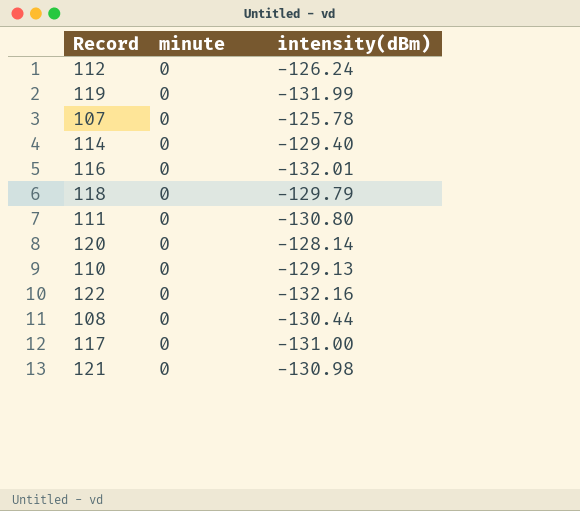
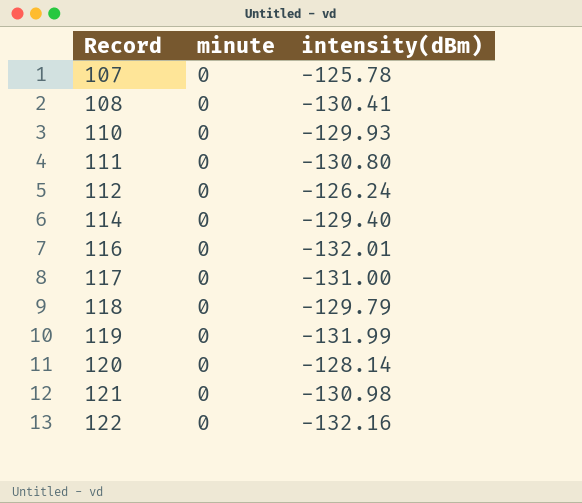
row order: none -> Record ascending
108 | intensity(dBm): -130.44 -> -130.41
110 | intensity(dBm): -129.13 -> -129.93

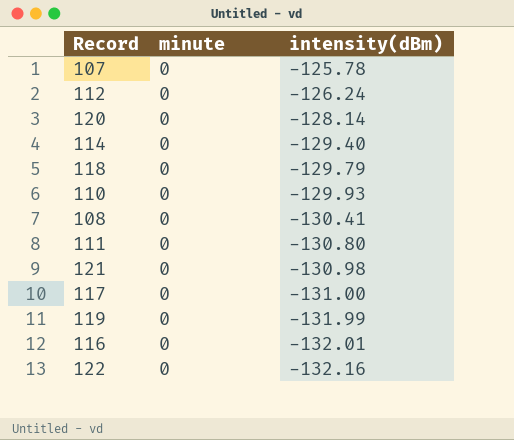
row order: Record ascending -> intensity(dBm) descending

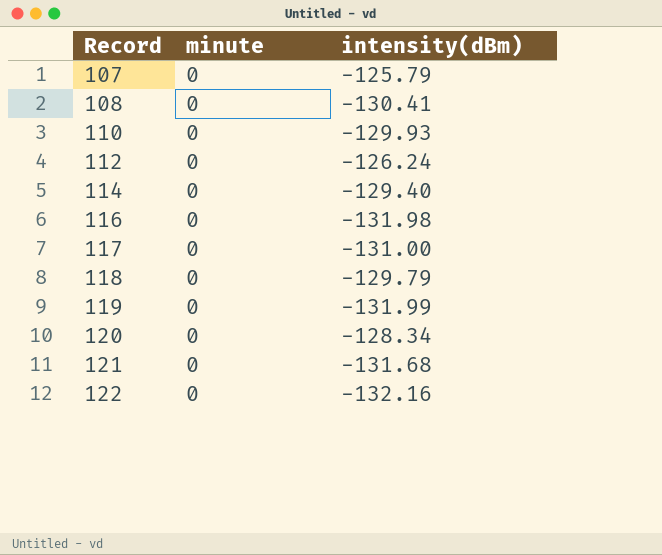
row order: intensity(dBm) descending -> Record ascending
row 111: 0 | -130.80 -> none
107 | intensity(dBm): -125.78 -> -125.79
116 | intensity(dBm): -132.01 -> -131.98
120 | intensity(dBm): -128.14 -> -128.34
121 | intensity(dBm): -130.98 -> -131.68

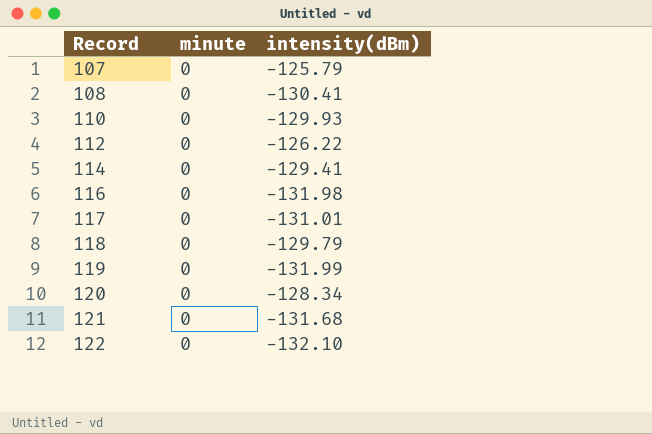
112 | intensity(dBm): -126.24 -> -126.22
114 | intensity(dBm): -129.40 -> -129.41
117 | intensity(dBm): -131.00 -> -131.01
122 | intensity(dBm): -132.16 -> -132.10

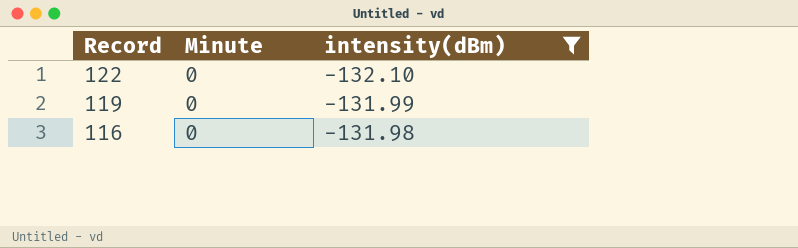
filter: none -> intensity(dBm) <= -131.98
row order: Record ascending -> Record descending
column name: minute -> Minute

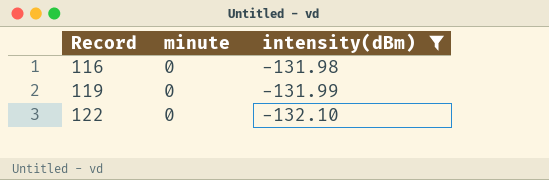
row order: Record descending -> Record ascending
column name: Minute -> minute

